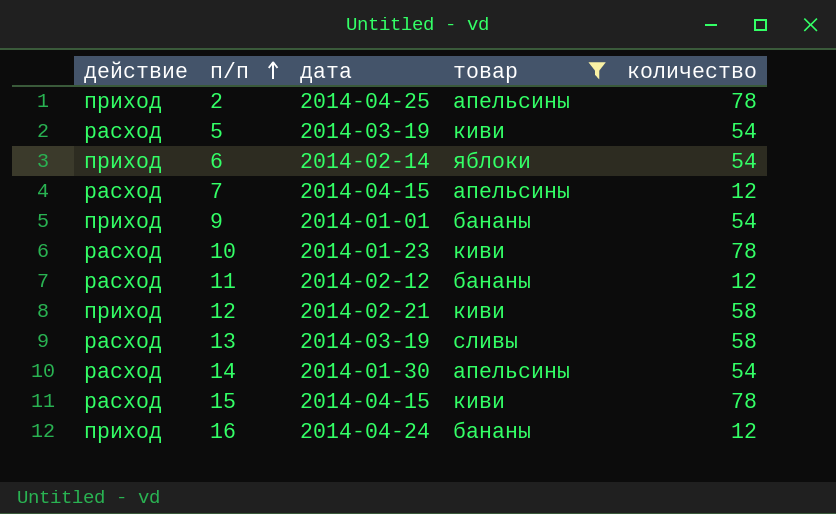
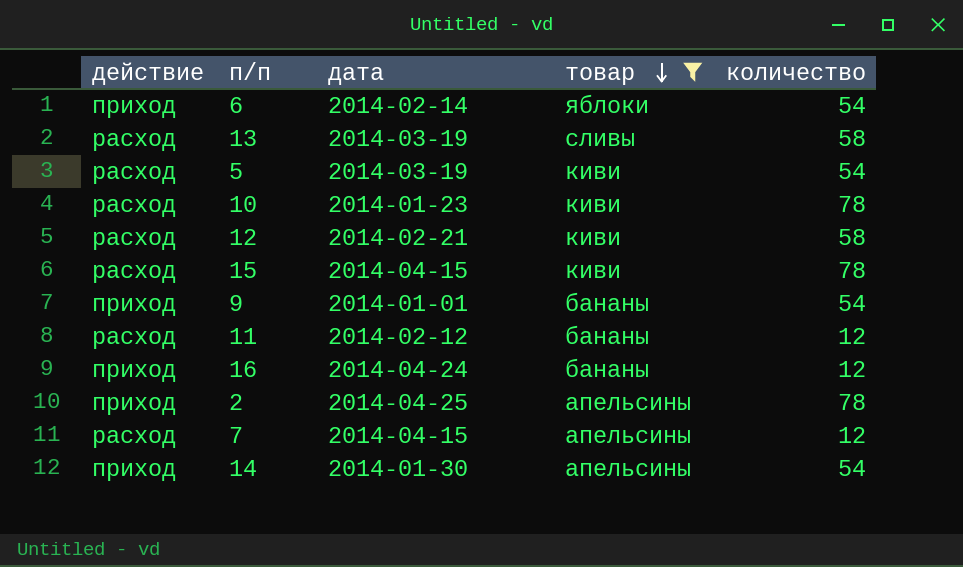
row order: п/п ascending -> товар descending
12 | действие: приход -> расход
14 | действие: расход -> приход

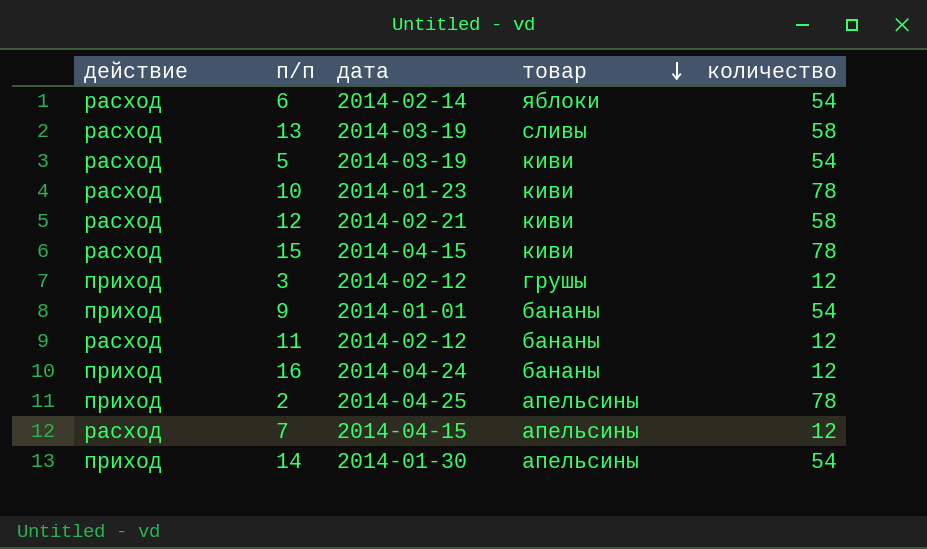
filter: товар != грушы -> none
6 | действие: приход -> расход

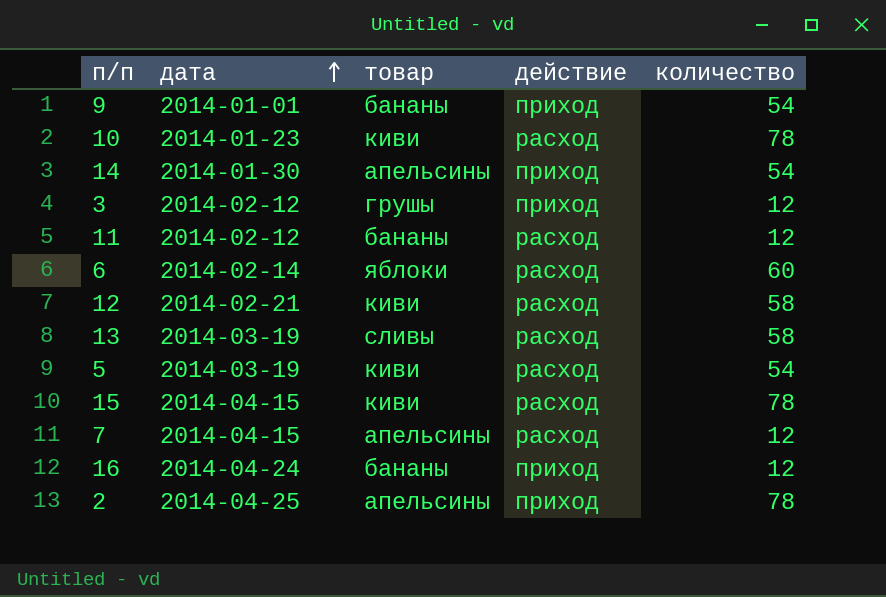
row order: товар descending -> дата ascending
column действие | position: 1 -> 4
6 | количество: 54 -> 60

